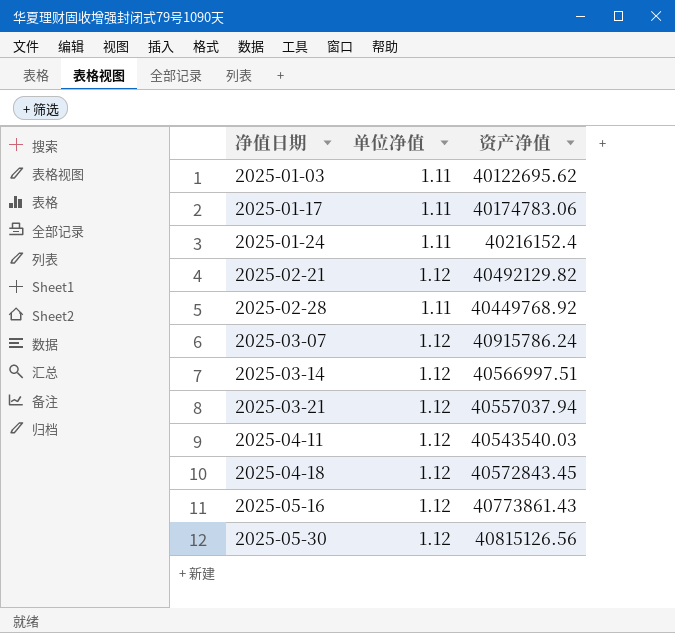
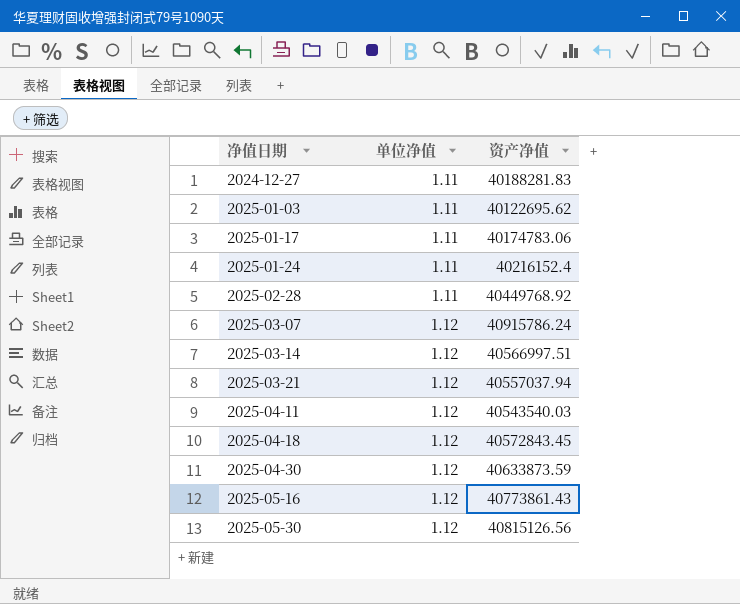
row 2025-02-21: 1.12 | 40492129.82 -> none
row 2024-12-27: none -> 1.11 | 40188281.83
row 2025-04-30: none -> 1.12 | 40633873.59

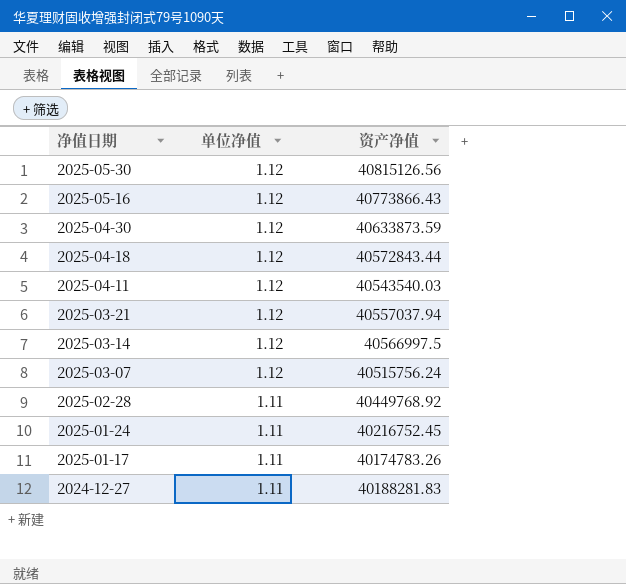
row order: 净值日期 ascending -> 净值日期 descending
row 2025-01-03: 1.11 | 40122695.62 -> none
2025-05-16 | 资产净值: 40773861.43 -> 40773866.43
2025-04-18 | 资产净值: 40572843.45 -> 40572843.44
2025-03-14 | 资产净值: 40566997.51 -> 40566997.5
2025-03-07 | 资产净值: 40915786.24 -> 40515756.24
2025-01-24 | 资产净值: 40216152.4 -> 40216752.45
2025-01-17 | 资产净值: 40174783.06 -> 40174783.26

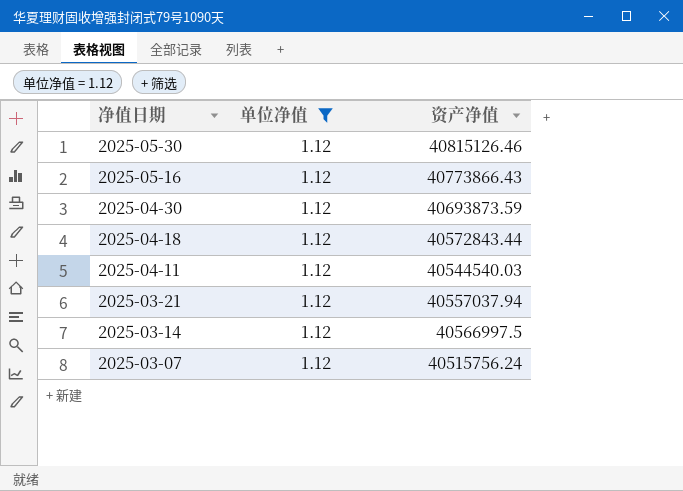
filter: none -> 单位净值 = 1.12
2025-05-30 | 资产净值: 40815126.56 -> 40815126.46
2025-04-30 | 资产净值: 40633873.59 -> 40693873.59
2025-04-11 | 资产净值: 40543540.03 -> 40544540.03

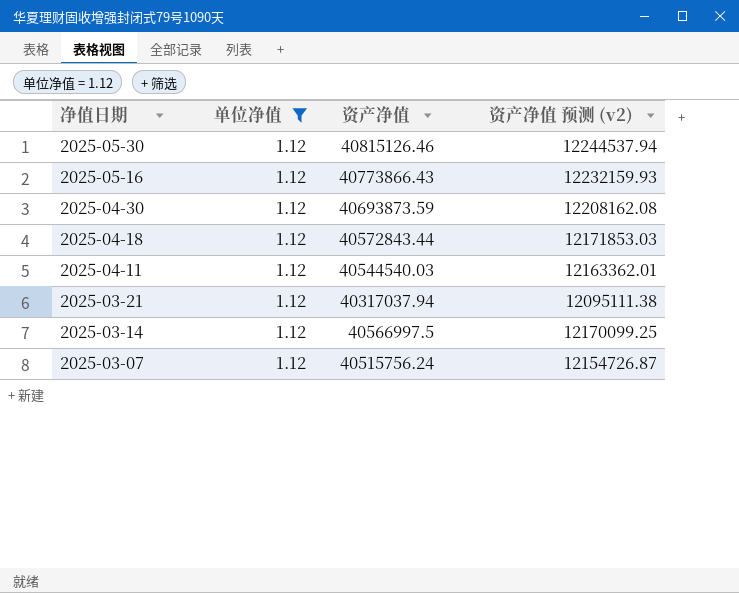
column 资产净值 预测 (v2) | formula: none -> [资产净值] * 0.3
2025-03-21 | 资产净值: 40557037.94 -> 40317037.94

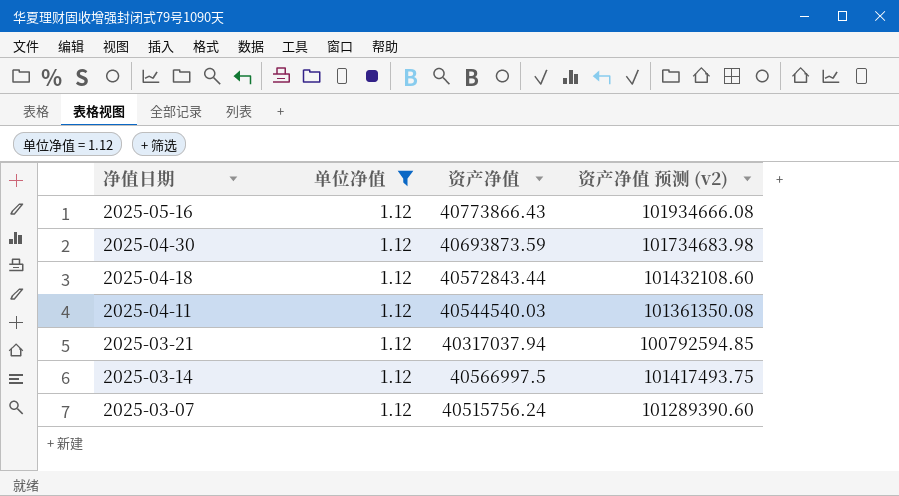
column 资产净值 预测 (v2) | formula: [资产净值] * 0.3 -> [资产净值] * 2.5
row 2025-05-30: 1.12 | 40815126.46 | 12244537.94 -> none

